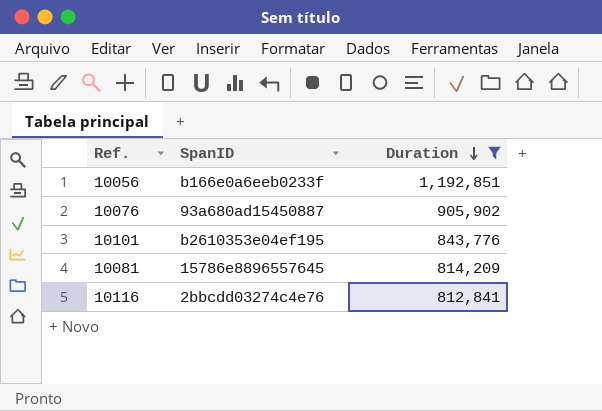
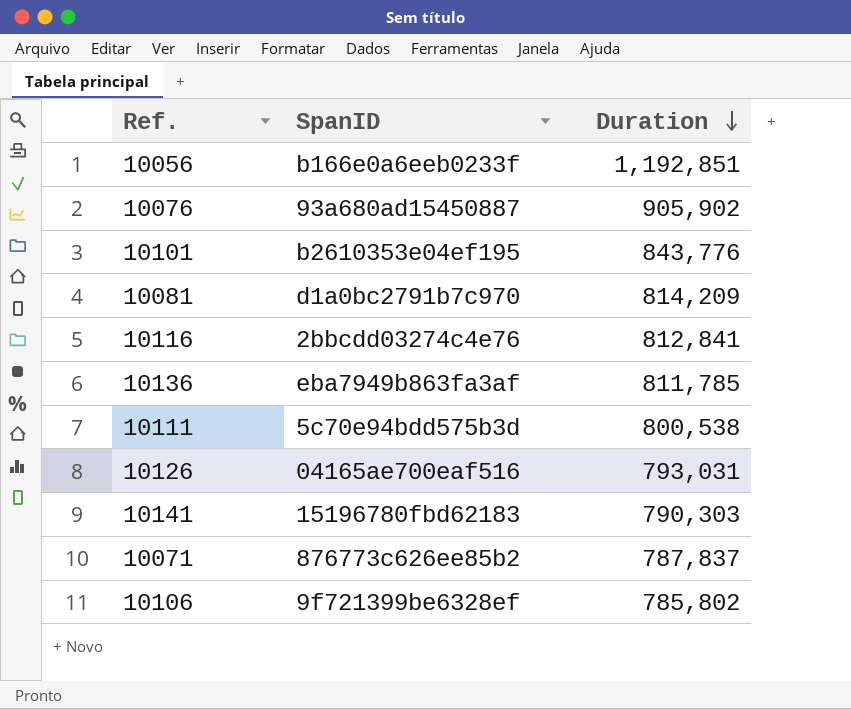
filter: Duration >= 812,841 -> none
10081 | SpanID: 15786e8896557645 -> d1a0bc2791b7c970

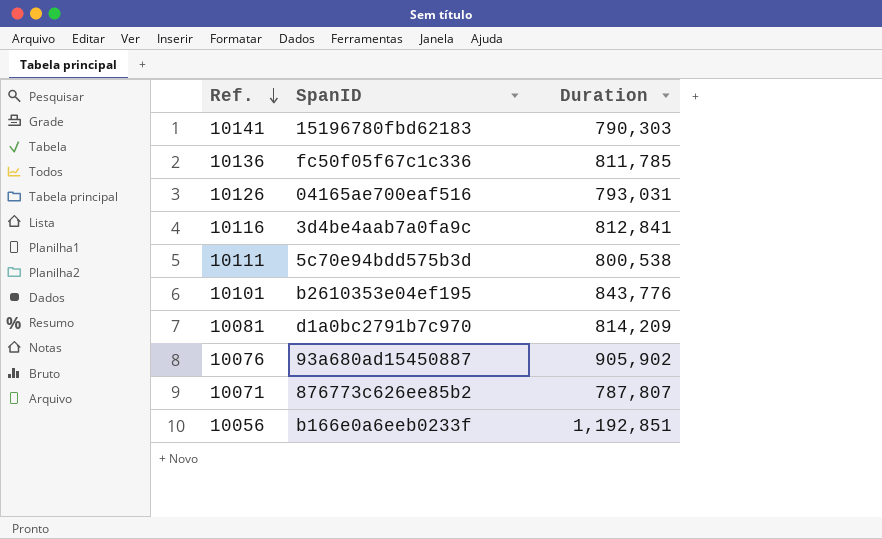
row order: Duration descending -> Ref. descending
row 10106: 9f721399be6328ef | 785,802 -> none
10136 | SpanID: eba7949b863fa3af -> fc50f05f67c1c336
10116 | SpanID: 2bbcdd03274c4e76 -> 3d4be4aab7a0fa9c
10071 | Duration: 787,837 -> 787,807

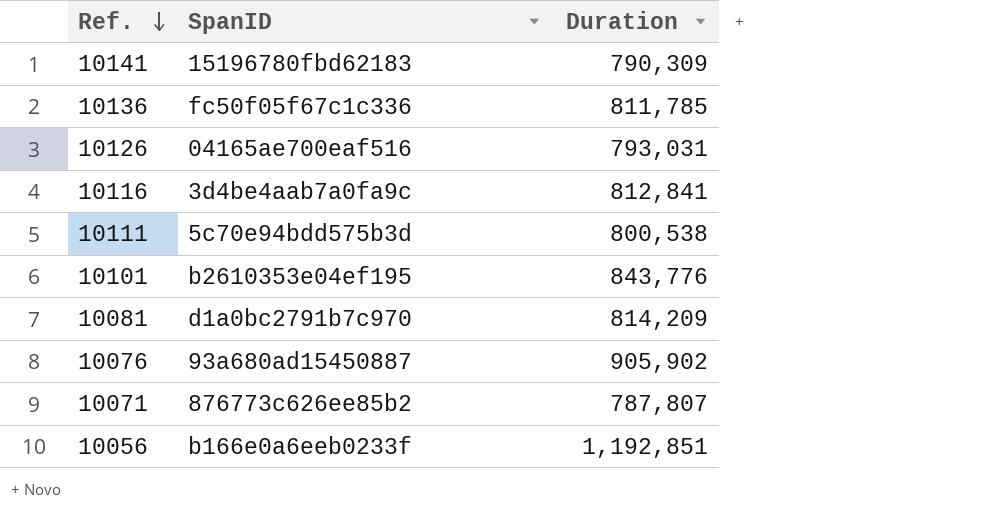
10141 | Duration: 790,303 -> 790,309

